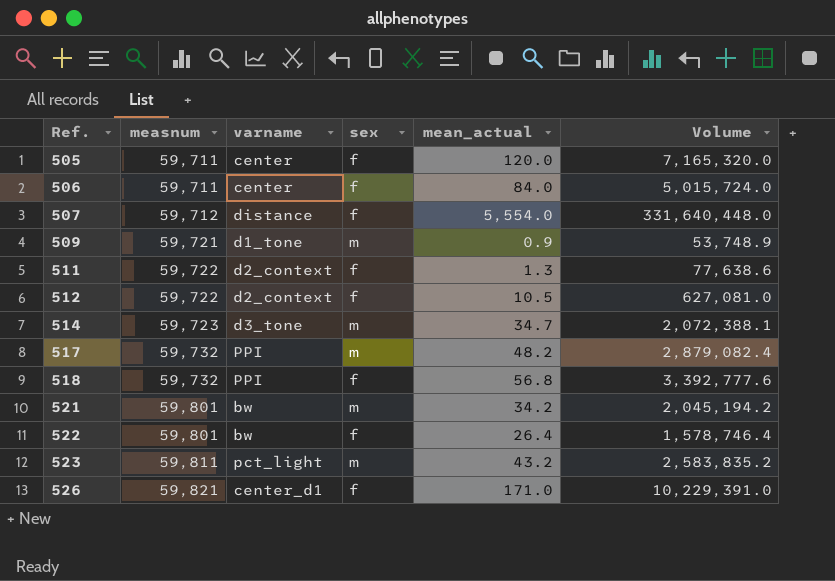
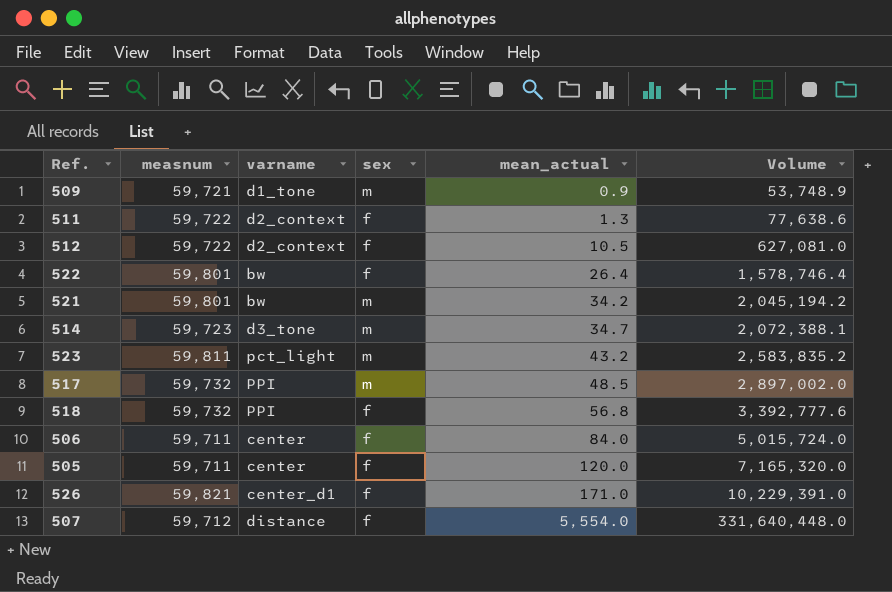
row order: Ref. ascending -> mean_actual ascending
517 | mean_actual: 48.2 -> 48.5
517 | Volume: 2,879,082.4 -> 2,897,002.0

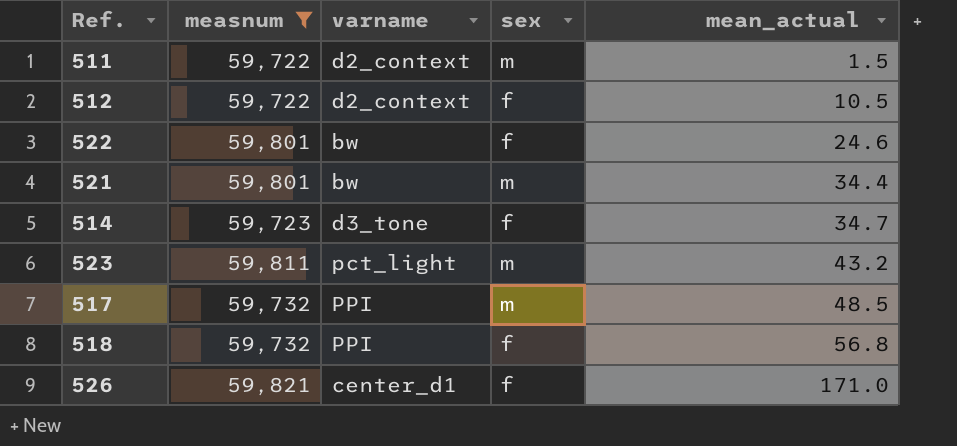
filter: none -> measnum >= 59,722
column Volume | formula: [measnum] * [mean_actual] -> none
511 | sex: f -> m
511 | mean_actual: 1.3 -> 1.5
522 | mean_actual: 26.4 -> 24.6
521 | mean_actual: 34.2 -> 34.4
514 | sex: m -> f

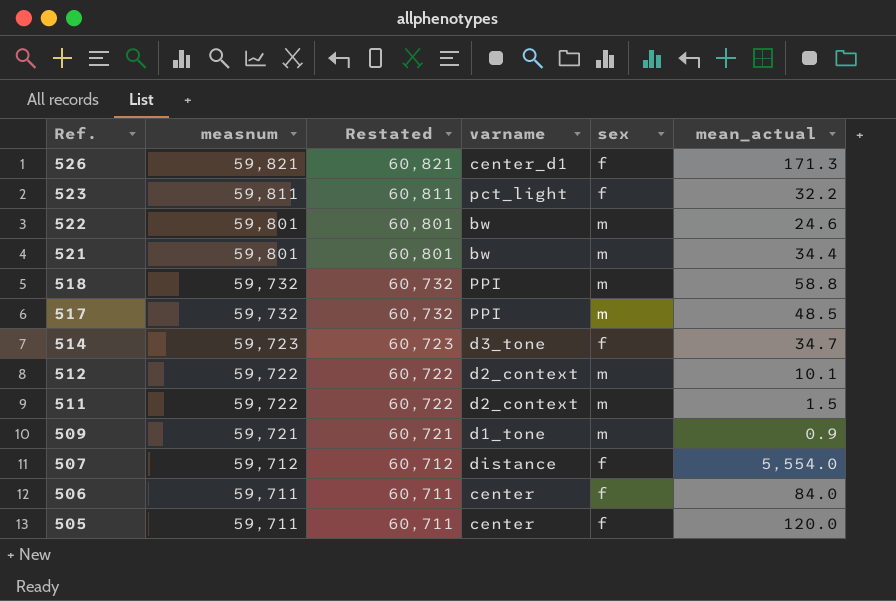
filter: measnum >= 59,722 -> none
row order: mean_actual ascending -> Ref. descending
column Restated | formula: none -> [measnum] + 1000
526 | mean_actual: 171.0 -> 171.3
523 | sex: m -> f
523 | mean_actual: 43.2 -> 32.2
522 | sex: f -> m
518 | sex: f -> m
518 | mean_actual: 56.8 -> 58.8
512 | sex: f -> m
512 | mean_actual: 10.5 -> 10.1

